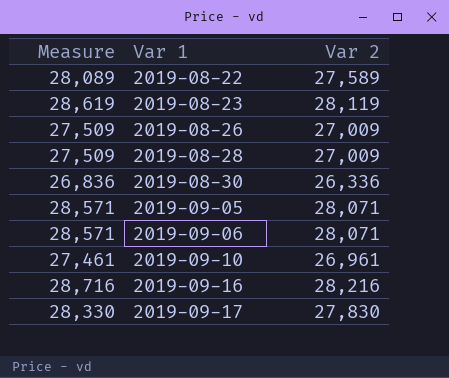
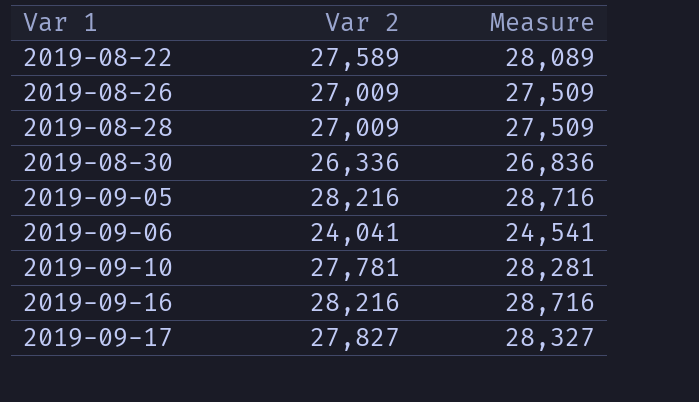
column Measure | position: 1 -> 3
row 2019-08-23: 28,619 | 28,119 -> none
2019-09-05 | Var 2: 28,071 -> 28,216
2019-09-05 | Measure: 28,571 -> 28,716
2019-09-06 | Var 2: 28,071 -> 24,041
2019-09-06 | Measure: 28,571 -> 24,541
2019-09-10 | Var 2: 26,961 -> 27,781
2019-09-10 | Measure: 27,461 -> 28,281
2019-09-17 | Var 2: 27,830 -> 27,827
2019-09-17 | Measure: 28,330 -> 28,327

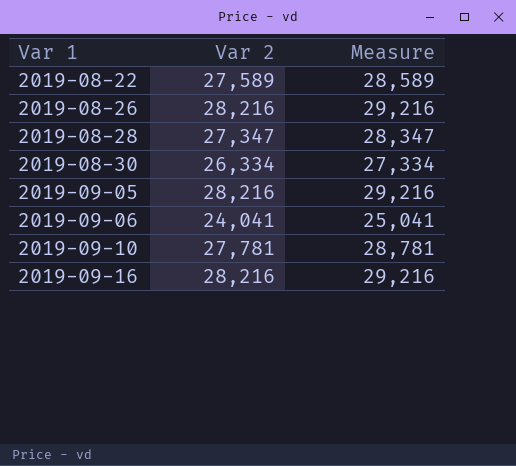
column Measure | formula: [Var 2] + 500 -> [Var 2] + 1000
row 2019-09-17: 27,827 | 28,327 -> none
2019-08-26 | Var 2: 27,009 -> 28,216
2019-08-28 | Var 2: 27,009 -> 27,347
2019-08-30 | Var 2: 26,336 -> 26,334

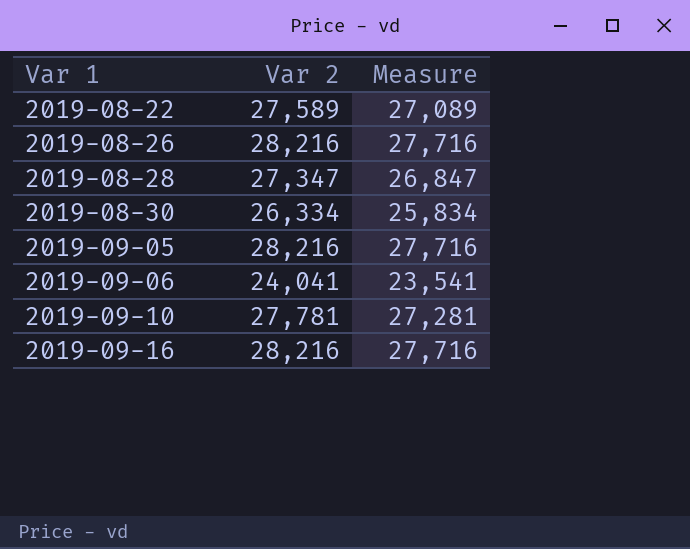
column Measure | formula: [Var 2] + 1000 -> [Var 2] - 500

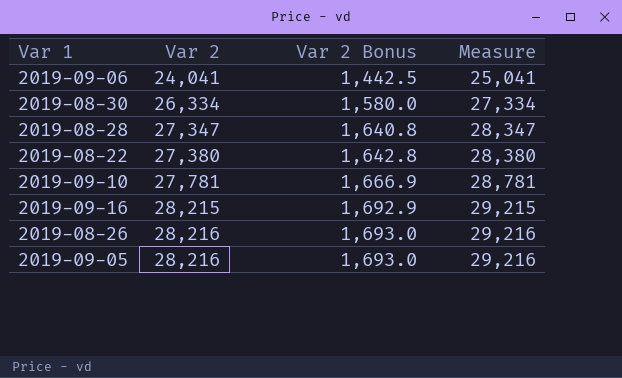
row order: Var 1 ascending -> Var 2 ascending
column Var 2 Bonus | formula: none -> [Var 2] * 0.06
column Measure | formula: [Var 2] - 500 -> [Var 2] + 1000
2019-08-22 | Var 2: 27,589 -> 27,380
2019-09-16 | Var 2: 28,216 -> 28,215

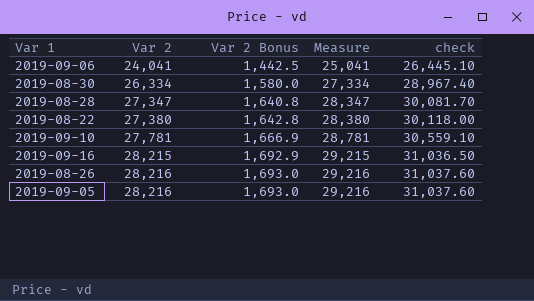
column check | formula: none -> [Var 2] * 1.1

